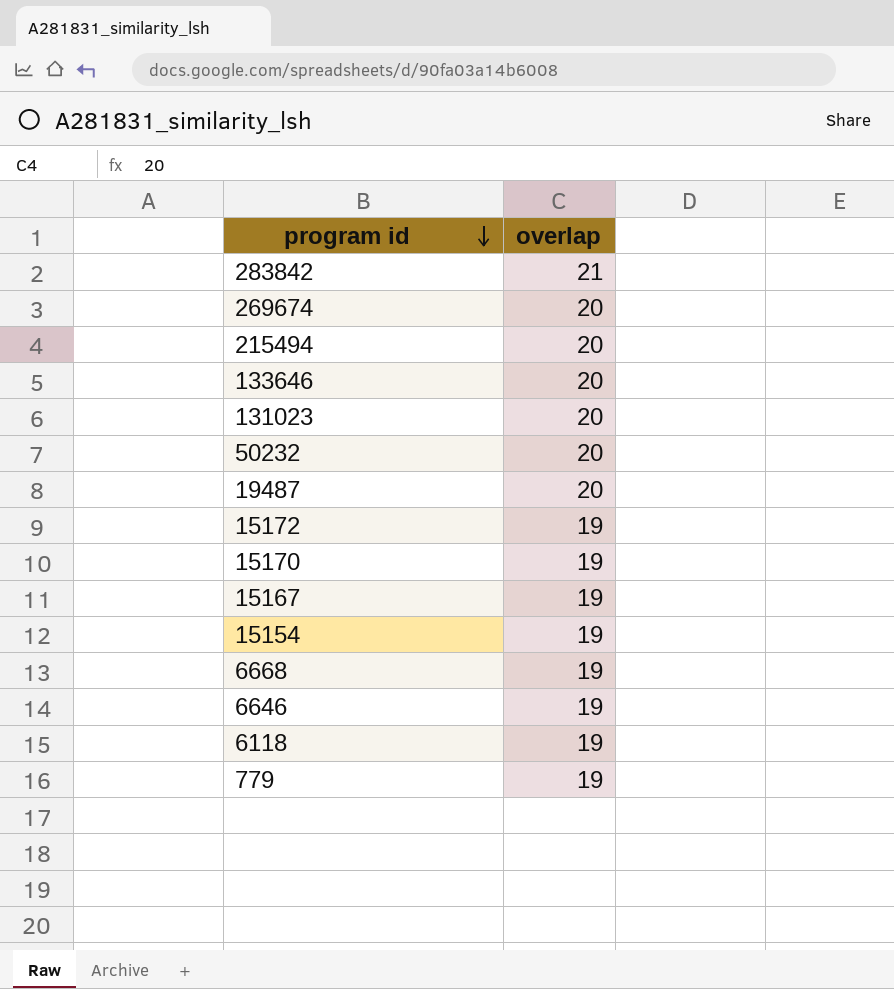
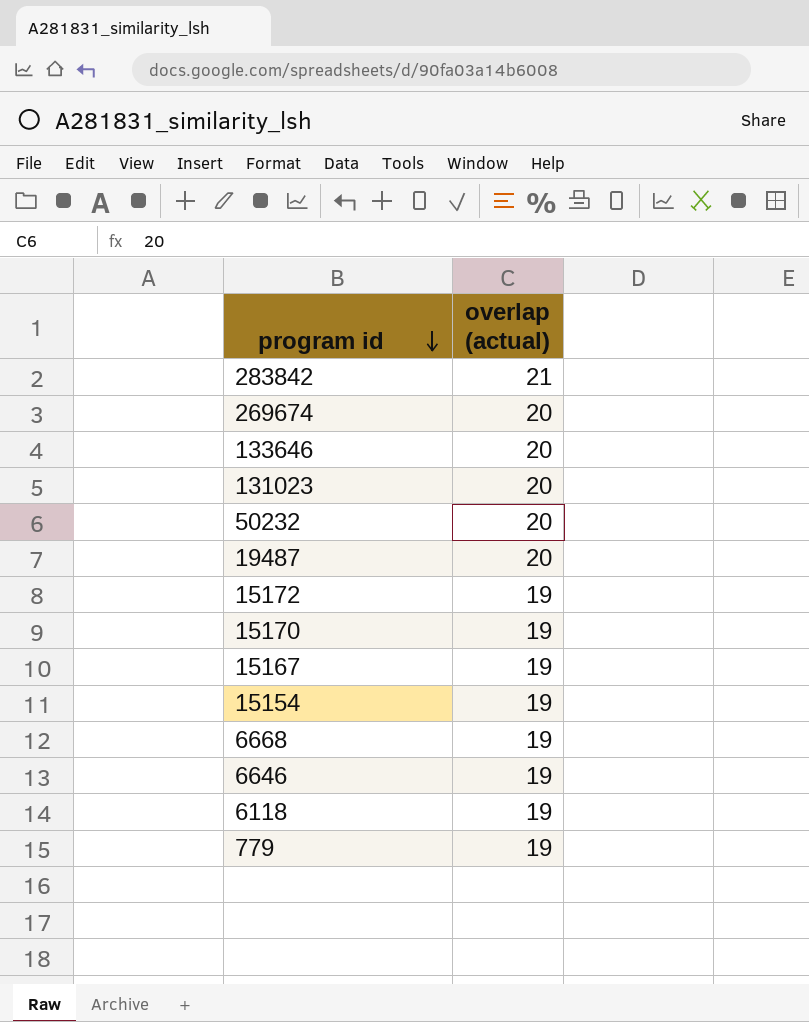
column name: overlap -> overlap (actual)
row 215494: 20 -> none

